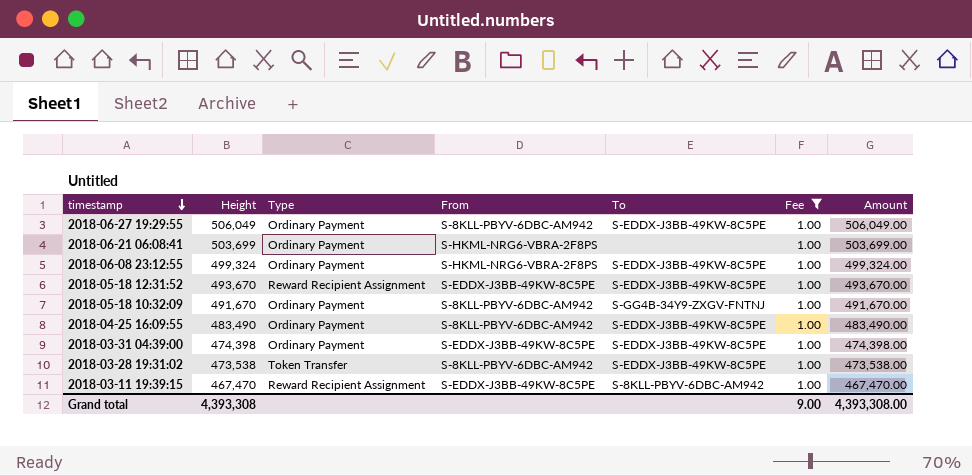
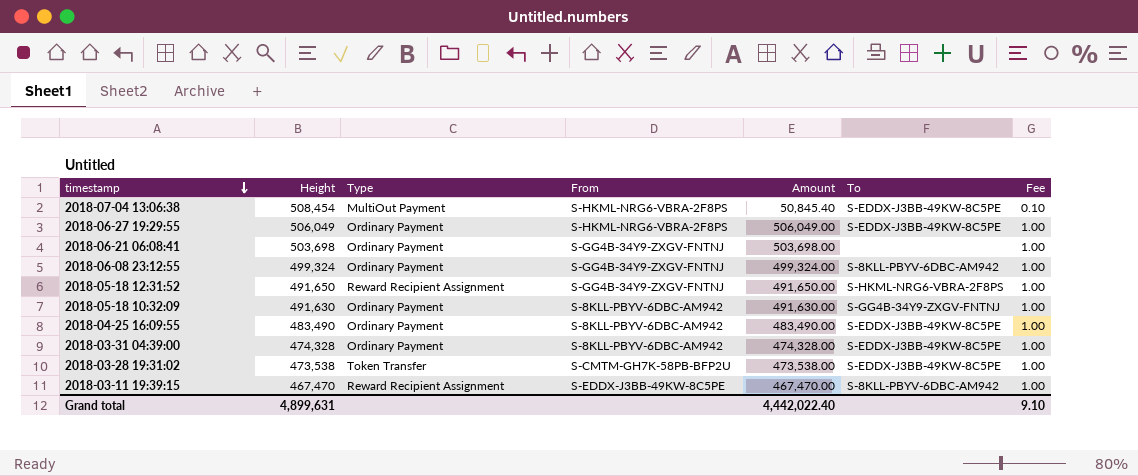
filter: Fee = 1.00 -> none
column Amount | position: 7 -> 5
2018-06-27 19:29:55 | From: S-8KLL-PBYV-6DBC-AM942 -> S-HKML-NRG6-VBRA-2F8PS
2018-06-21 06:08:41 | Height: 503,699 -> 503,698
2018-06-21 06:08:41 | From: S-HKML-NRG6-VBRA-2F8PS -> S-GG4B-34Y9-ZXGV-FNTNJ
2018-06-21 06:08:41 | Amount: 503,699.00 -> 503,698.00
2018-06-08 23:12:55 | From: S-HKML-NRG6-VBRA-2F8PS -> S-GG4B-34Y9-ZXGV-FNTNJ
2018-06-08 23:12:55 | To: S-EDDX-J3BB-49KW-8C5PE -> S-8KLL-PBYV-6DBC-AM942
2018-05-18 12:31:52 | Height: 493,670 -> 491,650
2018-05-18 12:31:52 | From: S-EDDX-J3BB-49KW-8C5PE -> S-GG4B-34Y9-ZXGV-FNTNJ
2018-05-18 12:31:52 | Amount: 493,670.00 -> 491,650.00
2018-05-18 12:31:52 | To: S-EDDX-J3BB-49KW-8C5PE -> S-HKML-NRG6-VBRA-2F8PS
2018-05-18 10:32:09 | Height: 491,670 -> 491,630
2018-05-18 10:32:09 | Amount: 491,670.00 -> 491,630.00
2018-03-31 04:39:00 | Height: 474,398 -> 474,328
2018-03-31 04:39:00 | From: S-EDDX-J3BB-49KW-8C5PE -> S-8KLL-PBYV-6DBC-AM942
2018-03-31 04:39:00 | Amount: 474,398.00 -> 474,328.00
2018-03-28 19:31:02 | From: S-8KLL-PBYV-6DBC-AM942 -> S-CMTM-GH7K-58PB-BFP2U
Grand total | Height: 4,393,308 -> 4,899,631
Grand total | Amount: 4,393,308.00 -> 4,442,022.40
Grand total | Fee: 9.00 -> 9.10

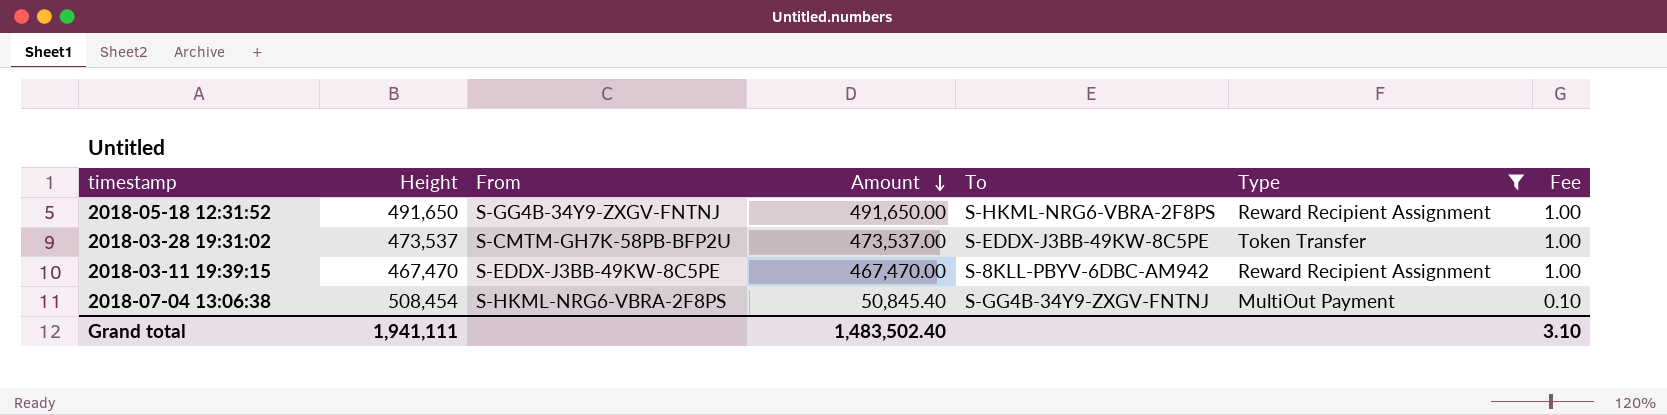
filter: none -> Type != Ordinary Payment
row order: timestamp descending -> Amount descending
column Type | position: 3 -> 6
2018-03-28 19:31:02 | Height: 473,538 -> 473,537
2018-03-28 19:31:02 | Amount: 473,538.00 -> 473,537.00
2018-07-04 13:06:38 | To: S-EDDX-J3BB-49KW-8C5PE -> S-GG4B-34Y9-ZXGV-FNTNJ
Grand total | Height: 4,899,631 -> 1,941,111
Grand total | Amount: 4,442,022.40 -> 1,483,502.40
Grand total | Fee: 9.10 -> 3.10

